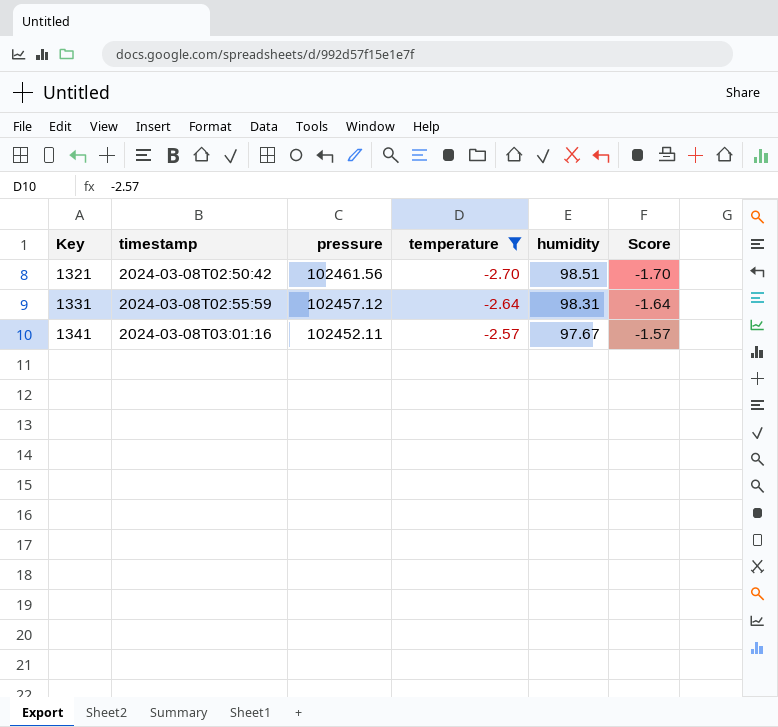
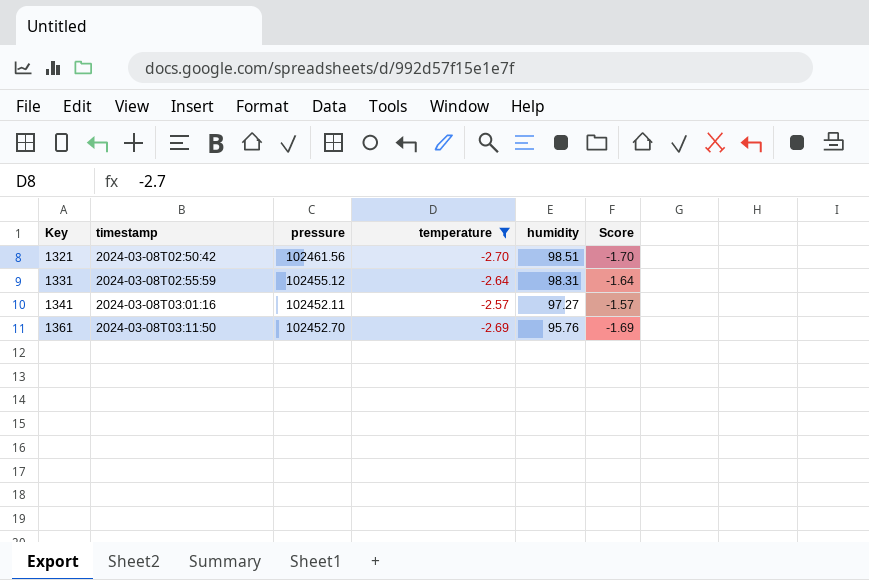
1331 | pressure: 102457.12 -> 102455.12
1341 | humidity: 97.67 -> 97.27
row 1361: none -> 2024-03-08T03:11:50 | 102452.70 | -2.69 | 95.76 | -1.69

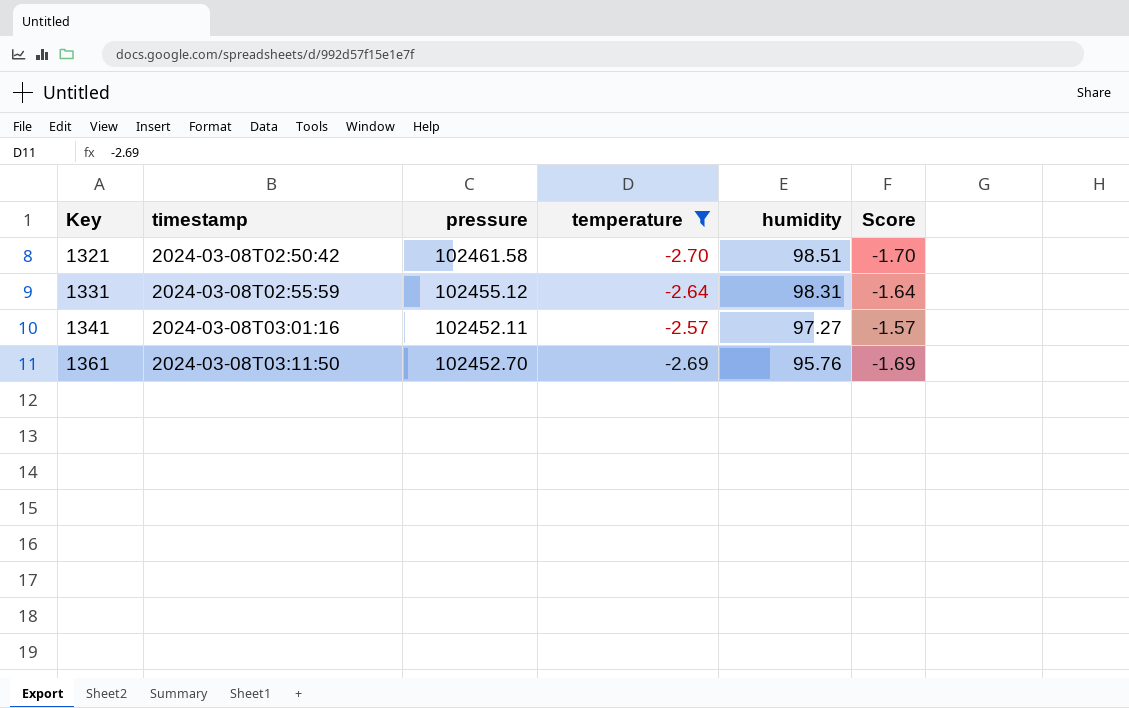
1321 | pressure: 102461.56 -> 102461.58

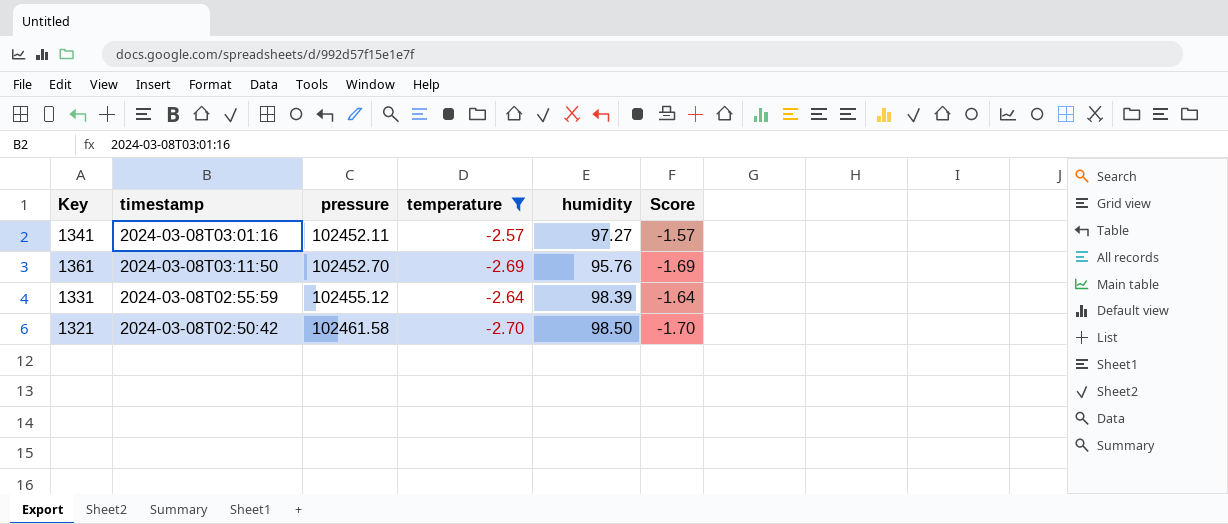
row order: Key ascending -> pressure ascending
1331 | humidity: 98.31 -> 98.39
1321 | humidity: 98.51 -> 98.50

